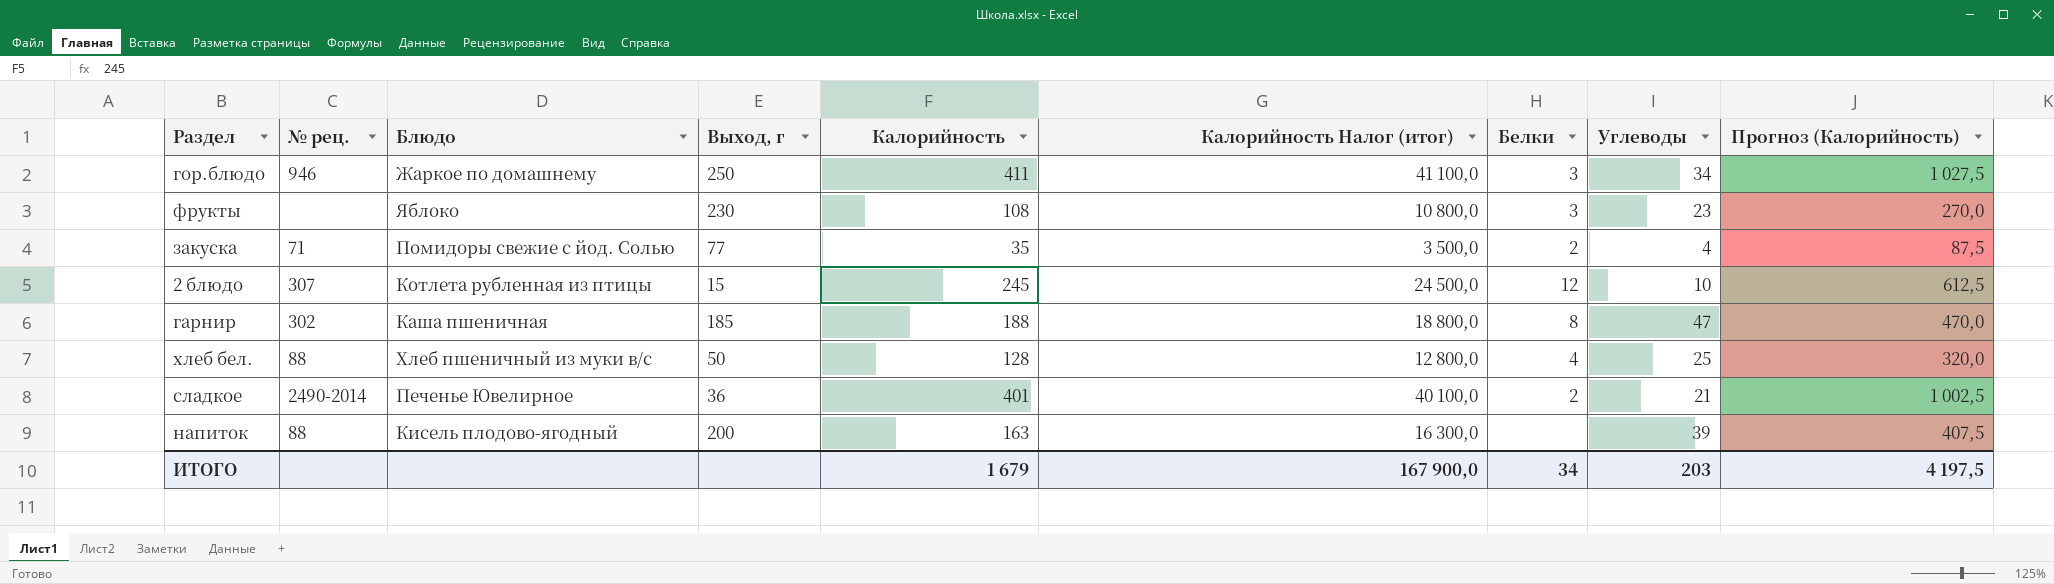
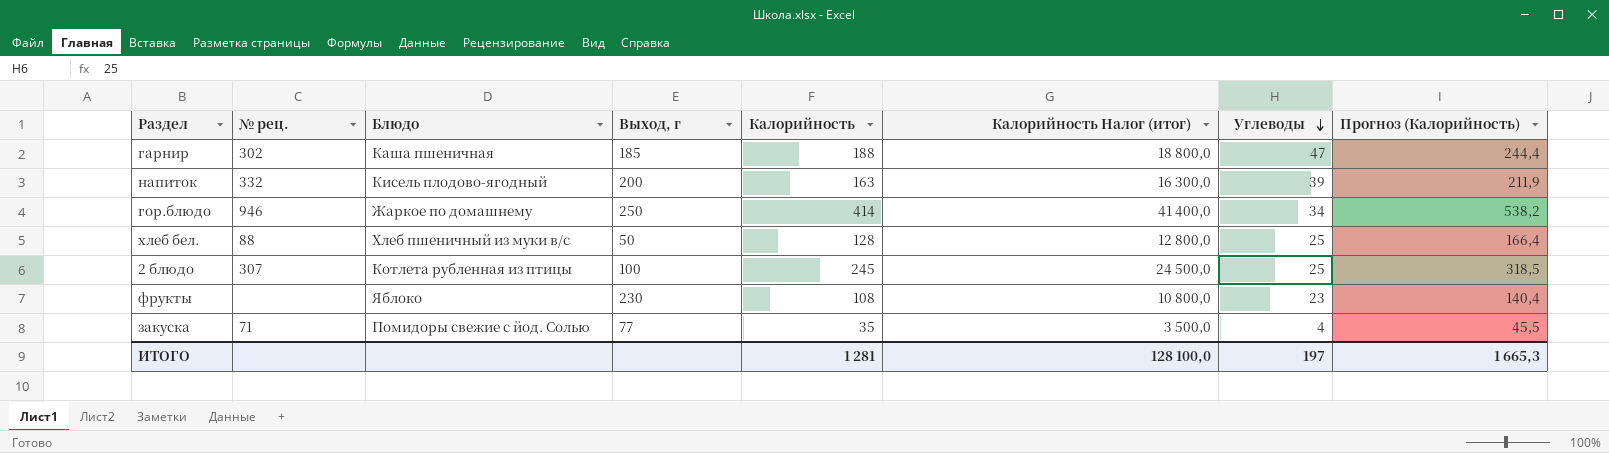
row order: none -> Углеводы descending
column Белки | position: 7 -> none
column Прогноз (Калорийность) | formula: [Калорийность] * 2,5 -> [Калорийность] * 1,3
row сладкое: 2490-2014 | Печенье Ювелирное | 36 | 401 | 40 100,0 | 2 | 21 | 1 002,5 -> none
напиток | № рец.: 88 -> 332
гор.блюдо | Калорийность: 411 -> 414
гор.блюдо | Калорийность Налог (итог): 41 100,0 -> 41 400,0
2 блюдо | Выход, г: 15 -> 100
2 блюдо | Углеводы: 10 -> 25
ИТОГО | Калорийность: 1 679 -> 1 281
ИТОГО | Калорийность Налог (итог): 167 900,0 -> 128 100,0
ИТОГО | Углеводы: 203 -> 197
ИТОГО | Прогноз (Калорийность): 4 197,5 -> 1 665,3

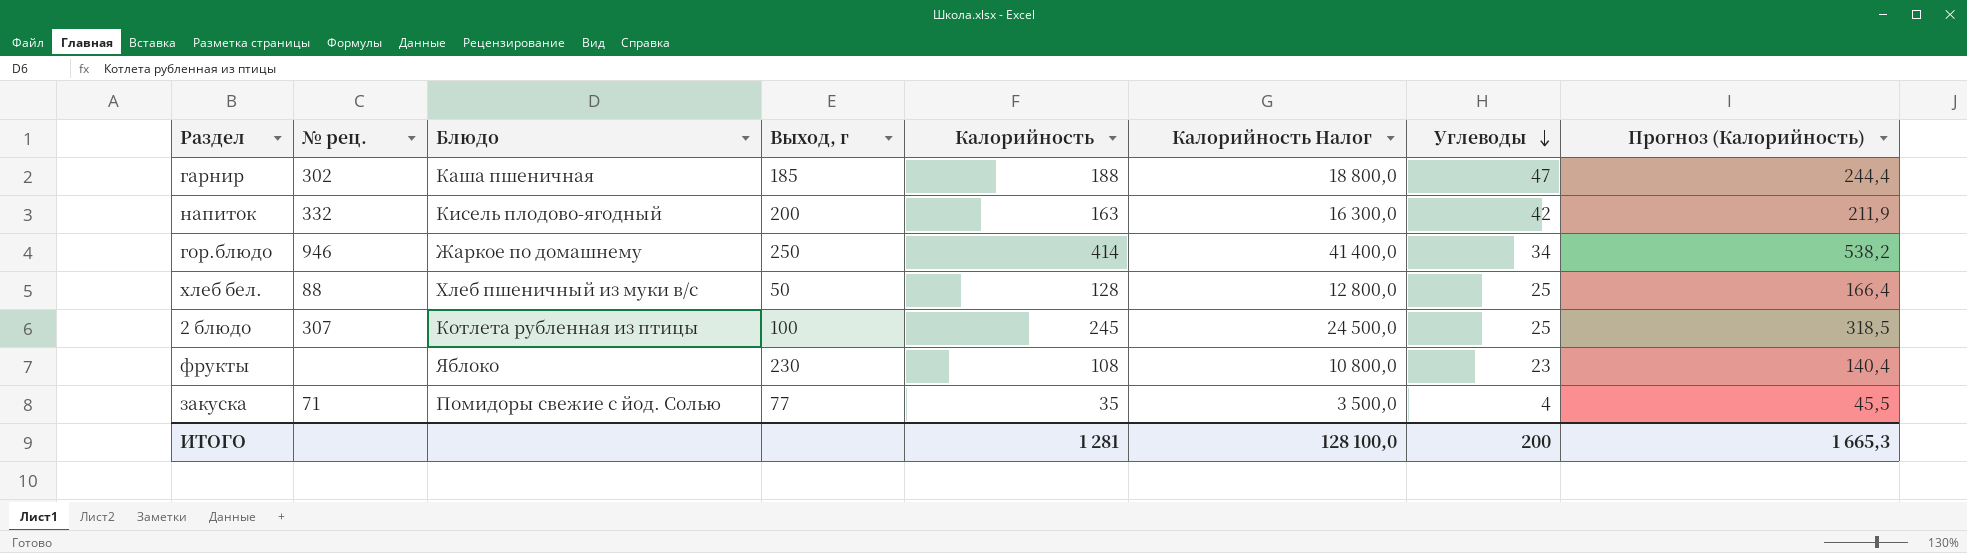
column name: Калорийность Налог (итог) -> Калорийность Налог
напиток | Углеводы: 39 -> 42
ИТОГО | Углеводы: 197 -> 200

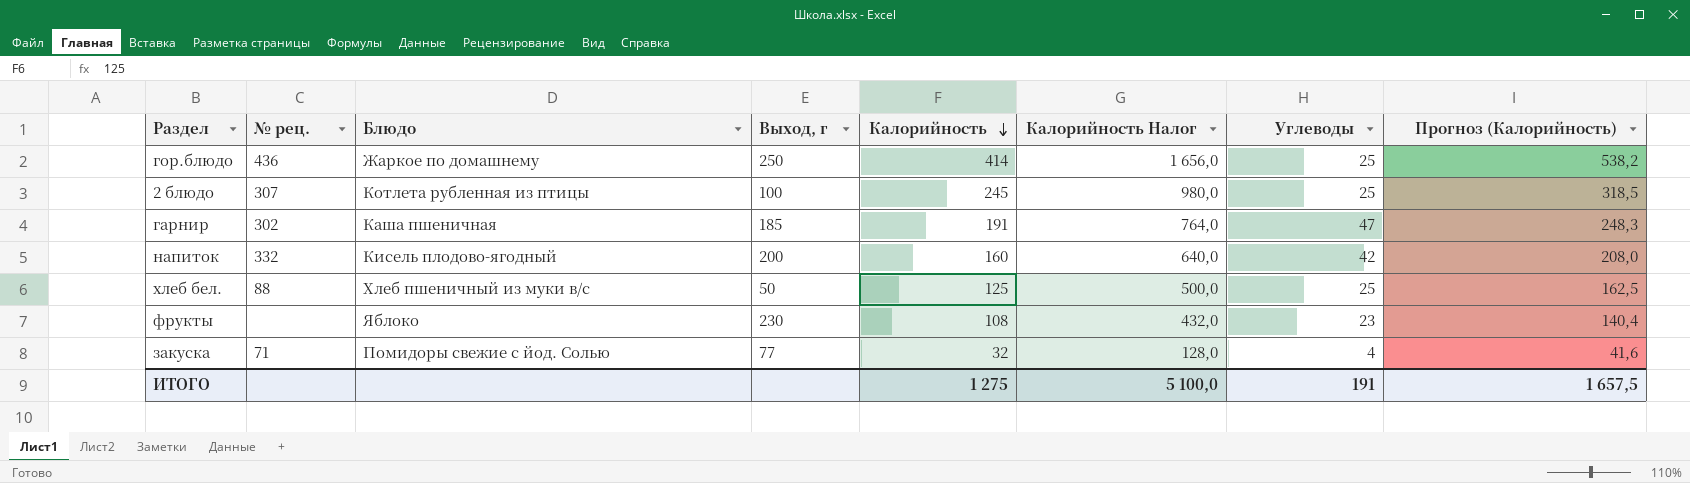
row order: Углеводы descending -> Калорийность descending
column Калорийность Налог | formula: [Калорийность] * 100 -> [Калорийность] * 4
гор.блюдо | № рец.: 946 -> 436
гор.блюдо | Углеводы: 34 -> 25
гарнир | Калорийность: 188 -> 191
гарнир | Прогноз (Калорийность): 244,4 -> 248,3
напиток | Калорийность: 163 -> 160
напиток | Прогноз (Калорийность): 211,9 -> 208,0
хлеб бел. | Калорийность: 128 -> 125
хлеб бел. | Прогноз (Калорийность): 166,4 -> 162,5
закуска | Калорийность: 35 -> 32
закуска | Прогноз (Калорийность): 45,5 -> 41,6
ИТОГО | Калорийность: 1 281 -> 1 275
ИТОГО | Калорийность Налог: 128 100,0 -> 5 100,0
ИТОГО | Углеводы: 200 -> 191
ИТОГО | Прогноз (Калорийность): 1 665,3 -> 1 657,5

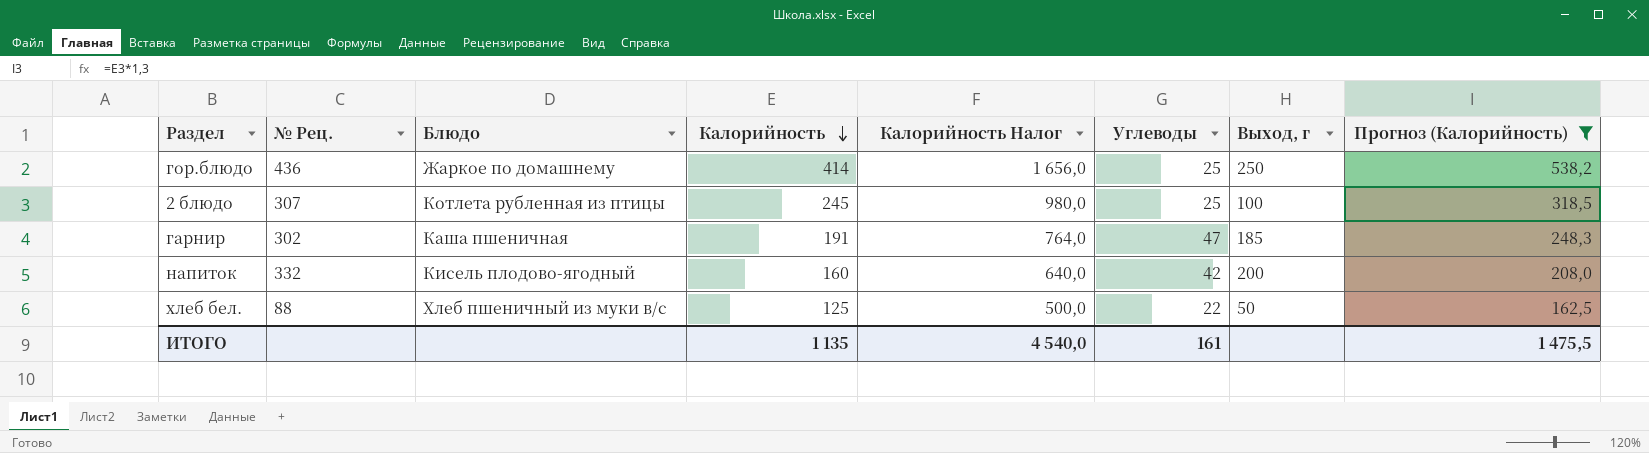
filter: none -> Прогноз (Калорийность) >= 162,5
column name: № рец. -> № Рец.
column Выход, г | position: 4 -> 7
хлеб бел. | Углеводы: 25 -> 22
ИТОГО | Калорийность: 1 275 -> 1 135
ИТОГО | Калорийность Налог: 5 100,0 -> 4 540,0
ИТОГО | Углеводы: 191 -> 161
ИТОГО | Прогноз (Калорийность): 1 657,5 -> 1 475,5

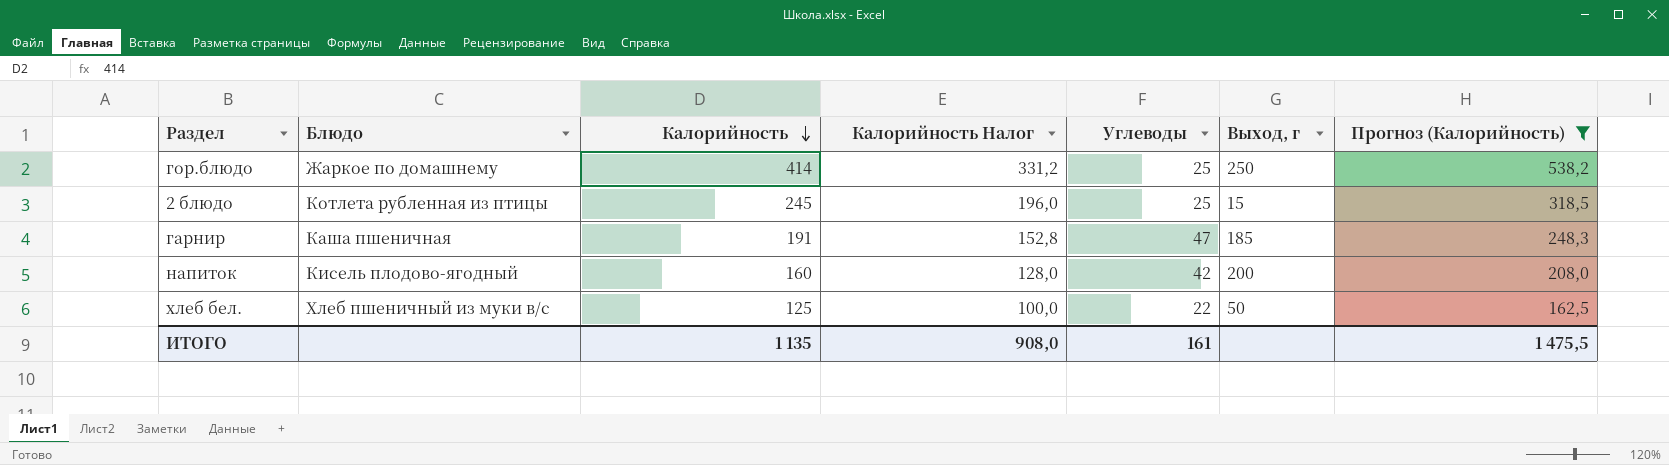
column № Рец. | position: 2 -> none
column Калорийность Налог | formula: [Калорийность] * 4 -> [Калорийность] * 0,8
2 блюдо | Выход, г: 100 -> 15
ИТОГО | Калорийность Налог: 4 540,0 -> 908,0

